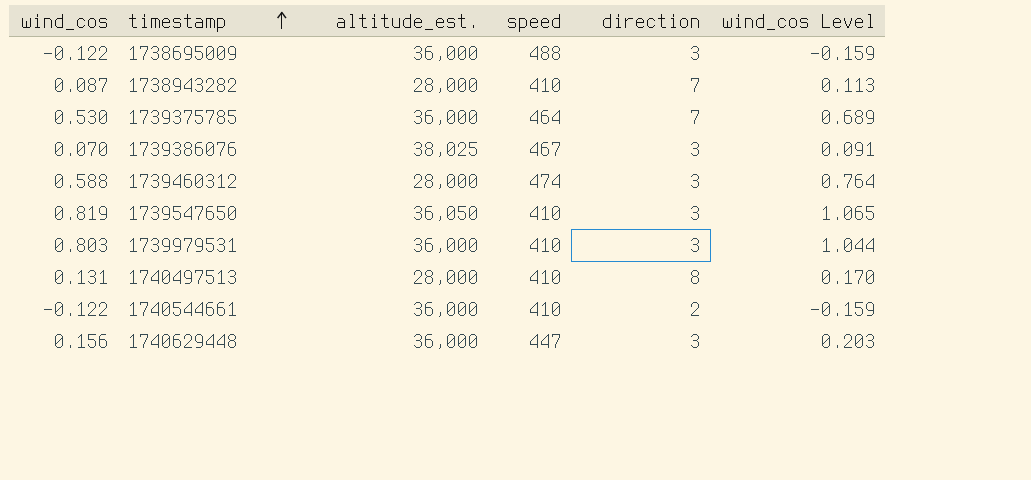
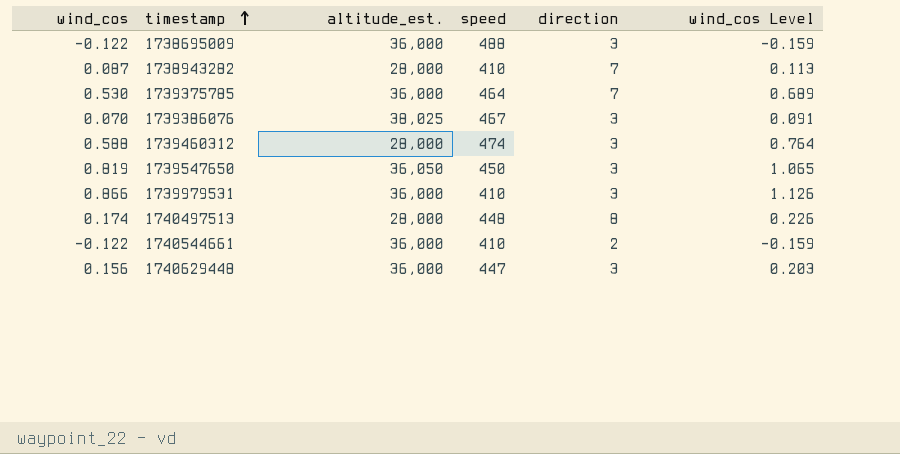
1739547650 | speed: 410 -> 450
1739979531 | wind_cos: 0.803 -> 0.866
1739979531 | wind_cos Level: 1.044 -> 1.126
1740497513 | wind_cos: 0.131 -> 0.174
1740497513 | speed: 410 -> 448
1740497513 | wind_cos Level: 0.170 -> 0.226

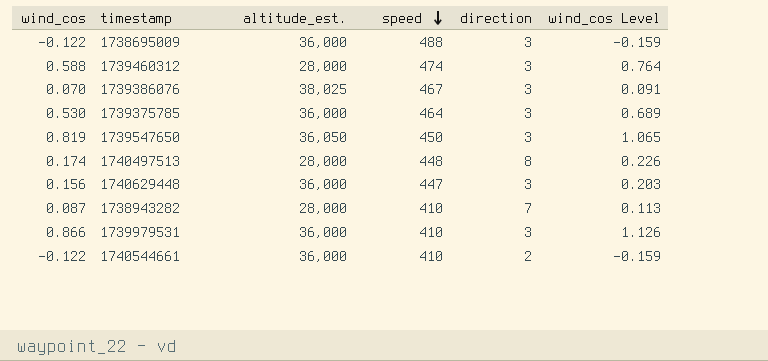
row order: timestamp ascending -> speed descending
1739375785 | direction: 7 -> 3

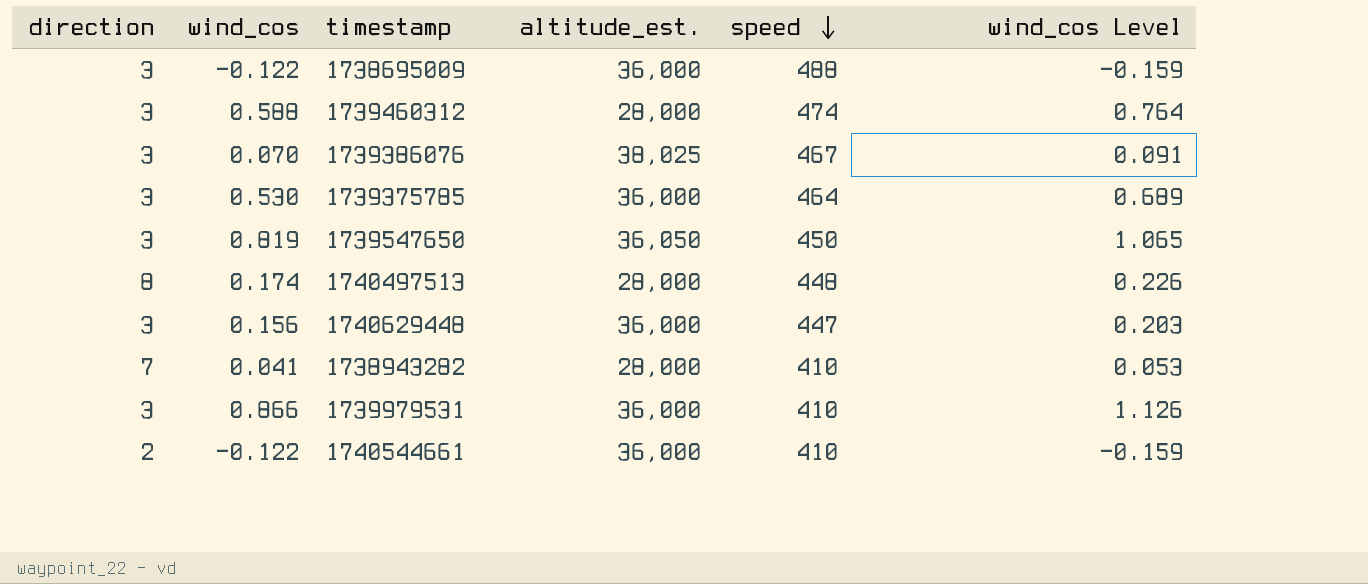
column direction | position: 5 -> 1
1738943282 | wind_cos: 0.087 -> 0.041
1738943282 | wind_cos Level: 0.113 -> 0.053

